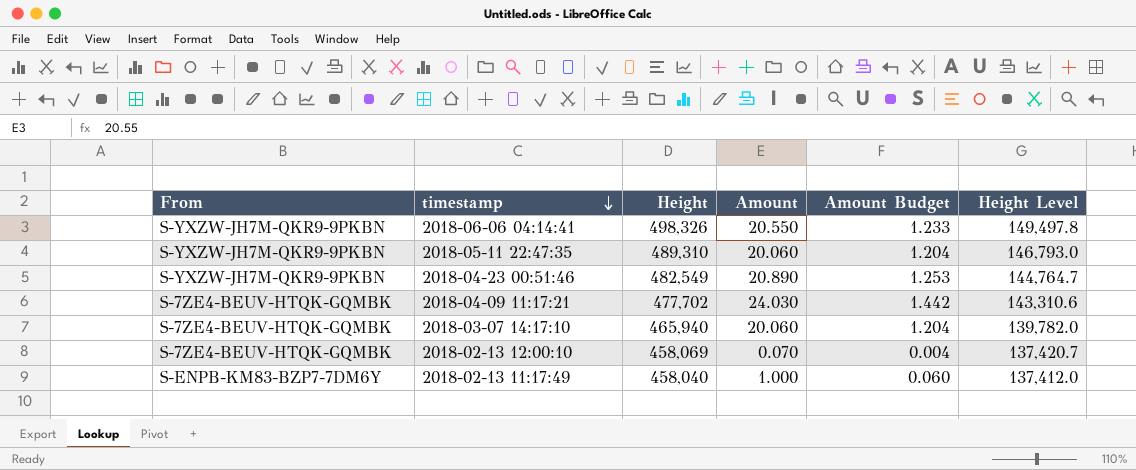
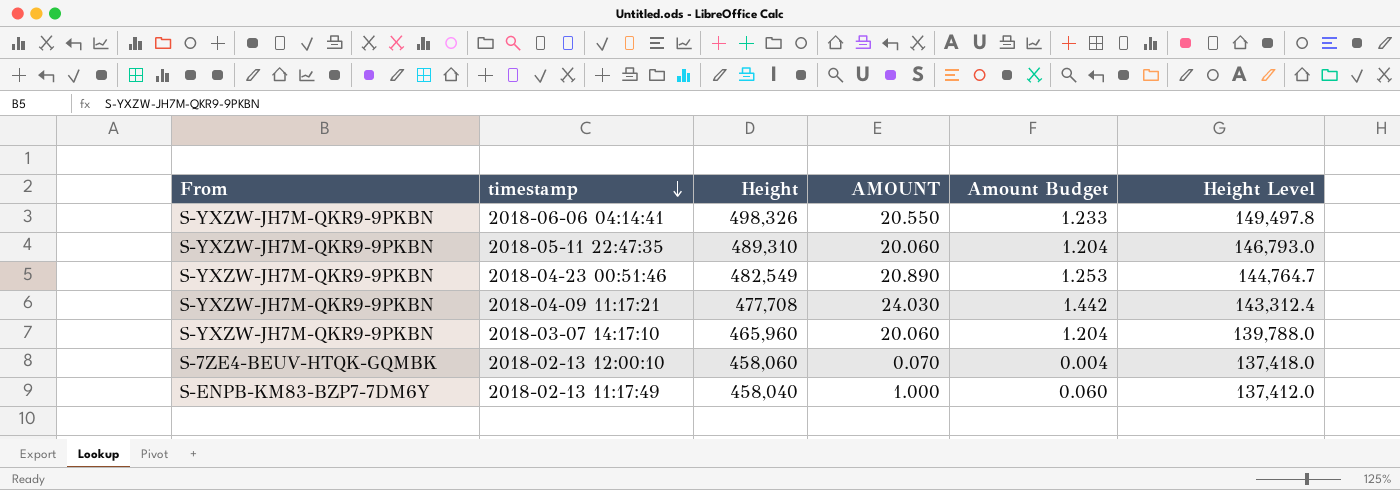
column name: Amount -> AMOUNT
2018-04-09 11:17:21 | From: S-7ZE4-BEUV-HTQK-GQMBK -> S-YXZW-JH7M-QKR9-9PKBN
2018-04-09 11:17:21 | Height: 477,702 -> 477,708
2018-04-09 11:17:21 | Height Level: 143,310.6 -> 143,312.4
2018-03-07 14:17:10 | From: S-7ZE4-BEUV-HTQK-GQMBK -> S-YXZW-JH7M-QKR9-9PKBN
2018-03-07 14:17:10 | Height: 465,940 -> 465,960
2018-03-07 14:17:10 | Height Level: 139,782.0 -> 139,788.0
2018-02-13 12:00:10 | Height: 458,069 -> 458,060
2018-02-13 12:00:10 | Height Level: 137,420.7 -> 137,418.0

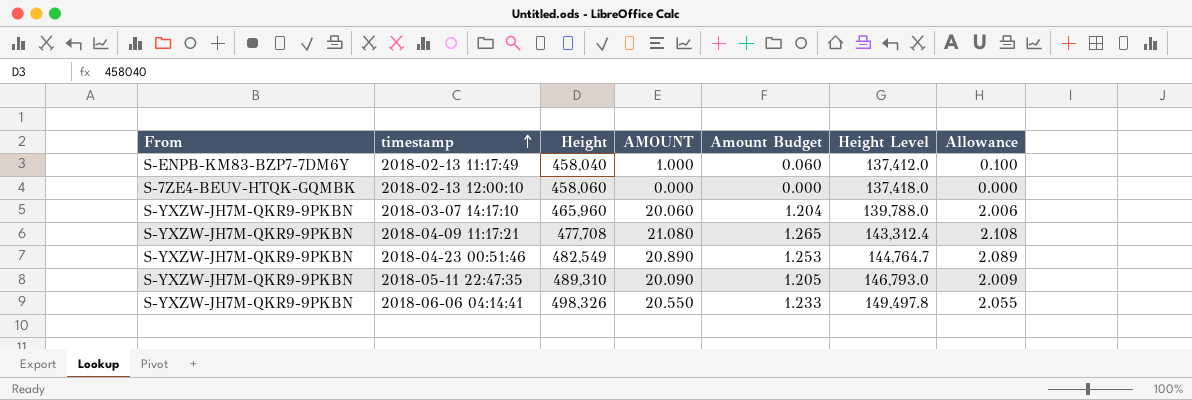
row order: timestamp descending -> timestamp ascending
column Allowance | formula: none -> [AMOUNT] * 0.1
2018-02-13 12:00:10 | AMOUNT: 0.070 -> 0.000
2018-02-13 12:00:10 | Amount Budget: 0.004 -> 0.000
2018-04-09 11:17:21 | AMOUNT: 24.030 -> 21.080
2018-04-09 11:17:21 | Amount Budget: 1.442 -> 1.265
2018-05-11 22:47:35 | AMOUNT: 20.060 -> 20.090
2018-05-11 22:47:35 | Amount Budget: 1.204 -> 1.205

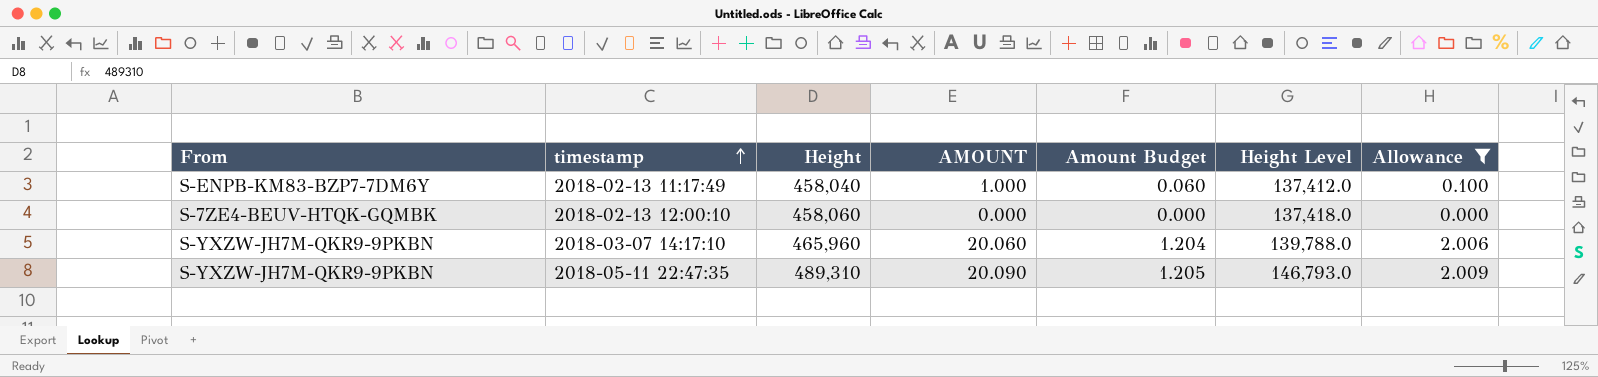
filter: none -> Allowance <= 2.009

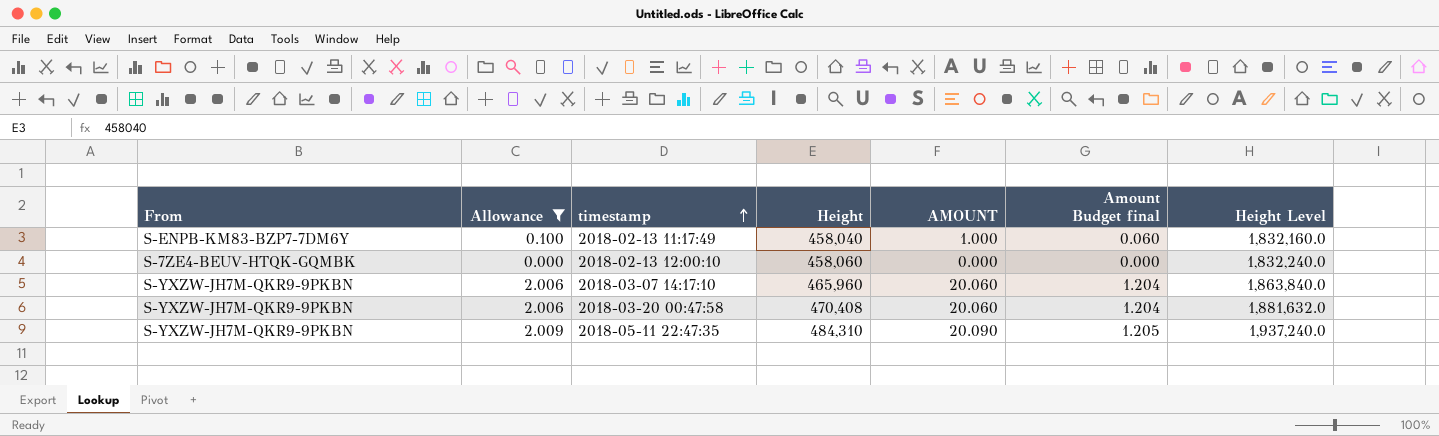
column Allowance | position: 7 -> 2
column name: Amount Budget -> Amount Budget final
column Height Level | formula: [Height] * 0.3 -> [Height] * 4
row 2018-03-20 00:47:58: none -> S-YXZW-JH7M-QKR9-9PKBN | 2.006 | 470,408 | 20.060 | 1.204 | 1,881,632.0
2018-05-11 22:47:35 | Height: 489,310 -> 484,310

